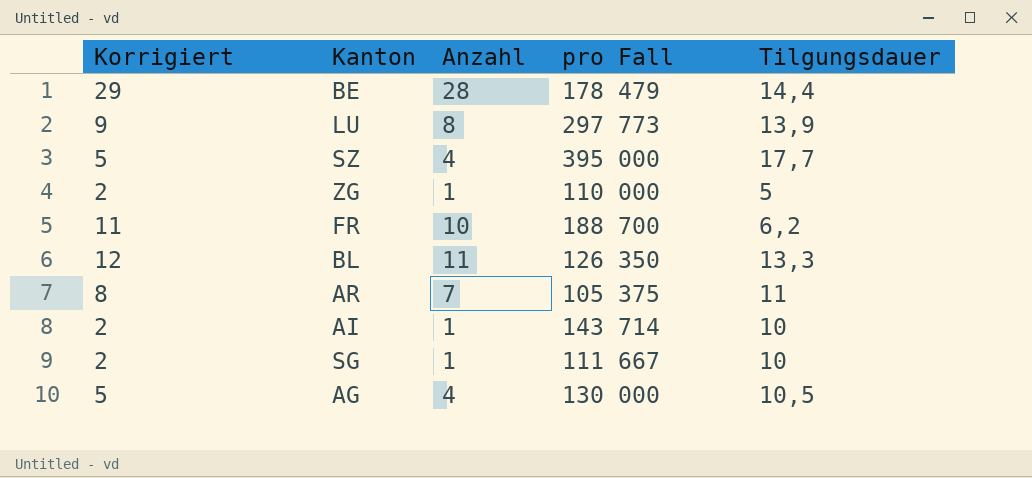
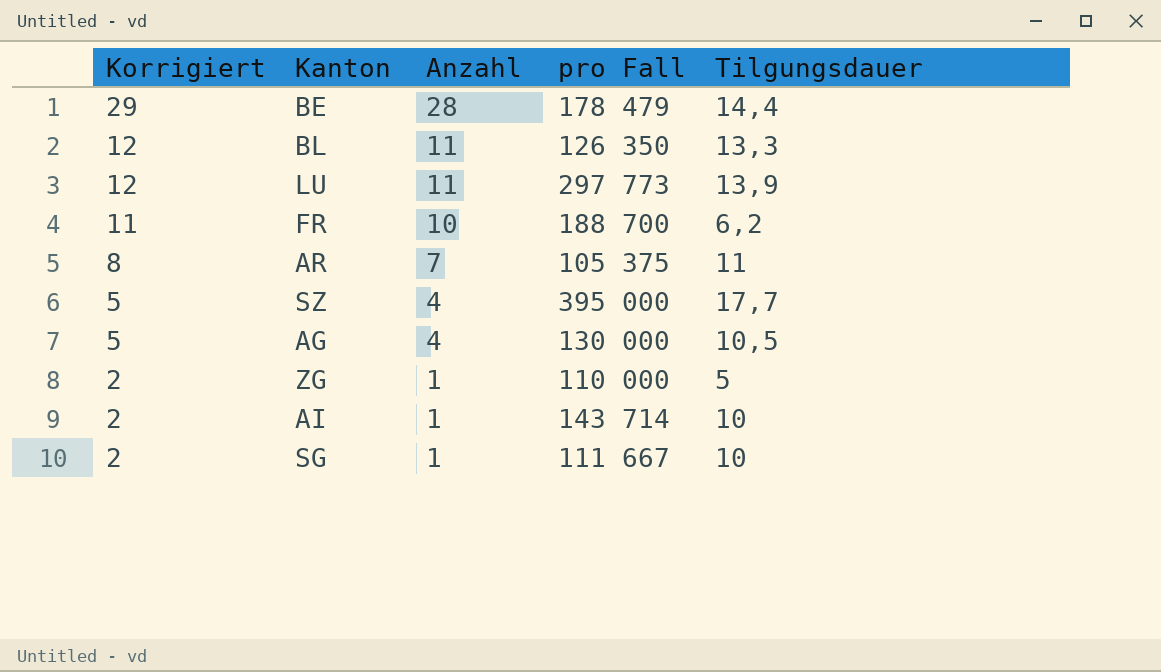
row order: none -> Korrigiert descending
LU | Korrigiert: 9 -> 12
LU | Anzahl: 8 -> 11

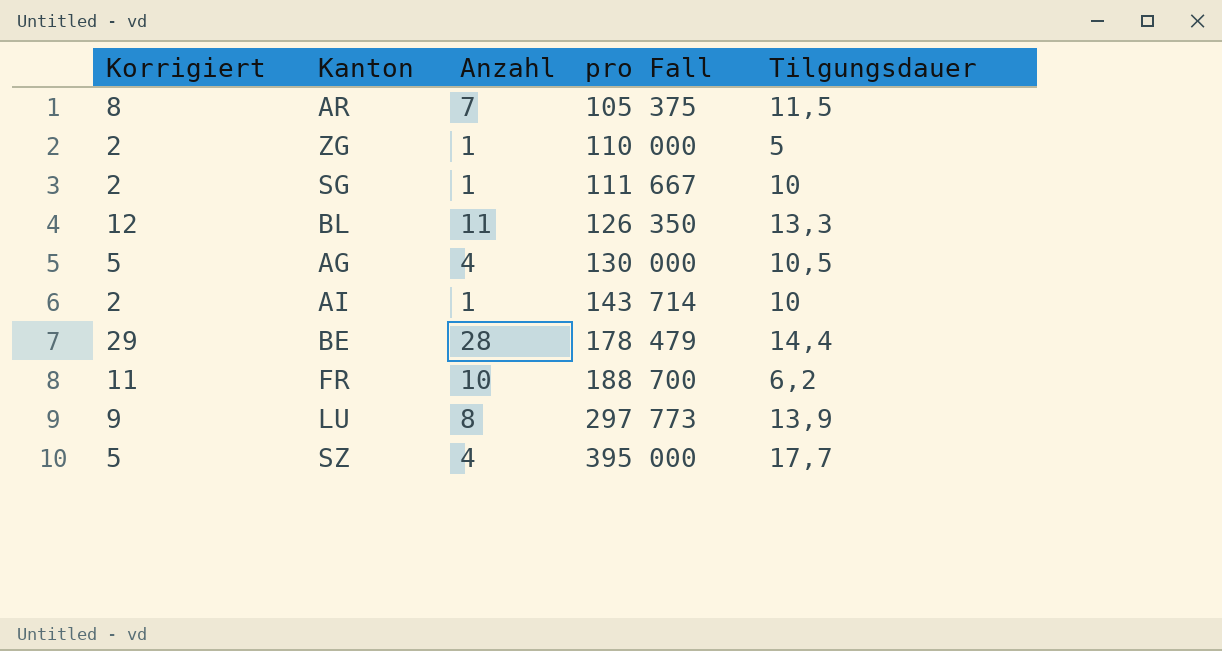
row order: Korrigiert descending -> pro Fall ascending
AR | Tilgungsdauer: 11 -> 11,5
LU | Korrigiert: 12 -> 9
LU | Anzahl: 11 -> 8

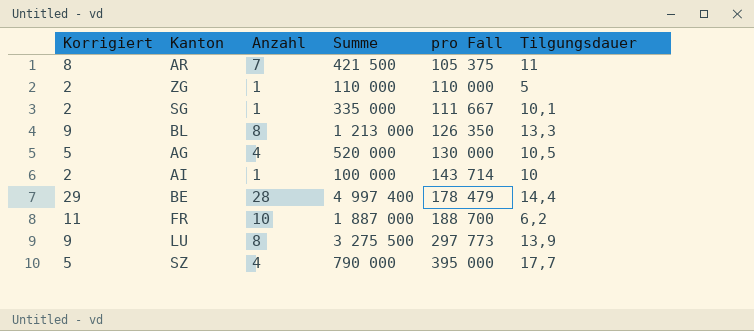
column Summe | position: none -> 4
AR | Tilgungsdauer: 11,5 -> 11
SG | Tilgungsdauer: 10 -> 10,1
BL | Korrigiert: 12 -> 9
BL | Anzahl: 11 -> 8

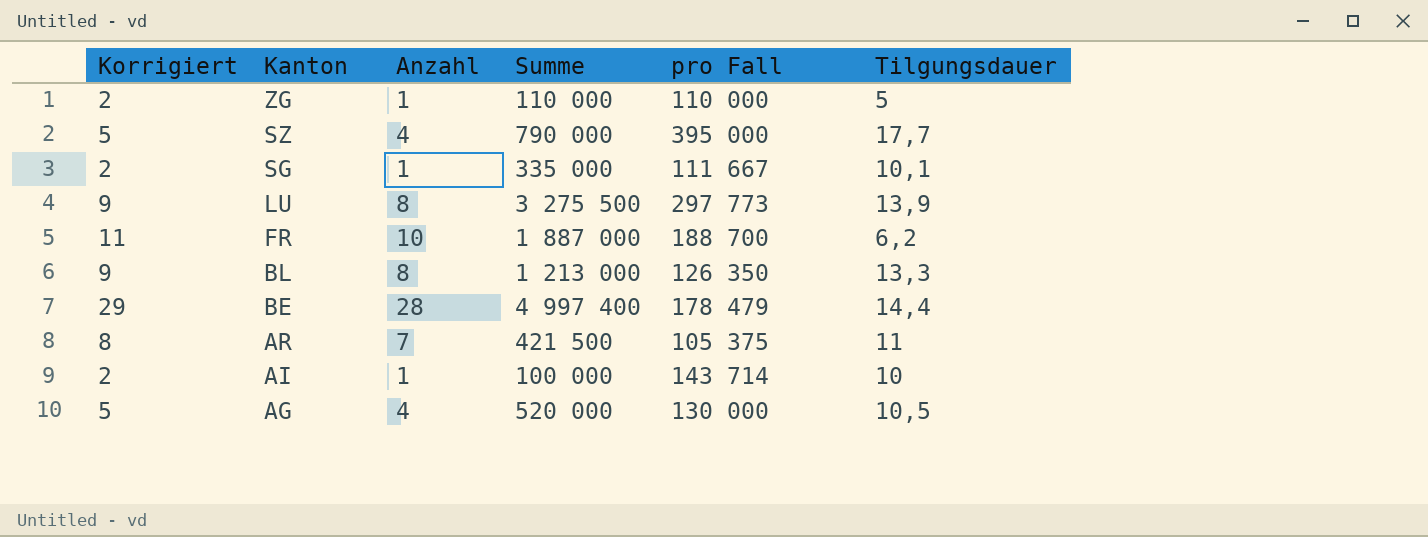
row order: pro Fall ascending -> Kanton descending

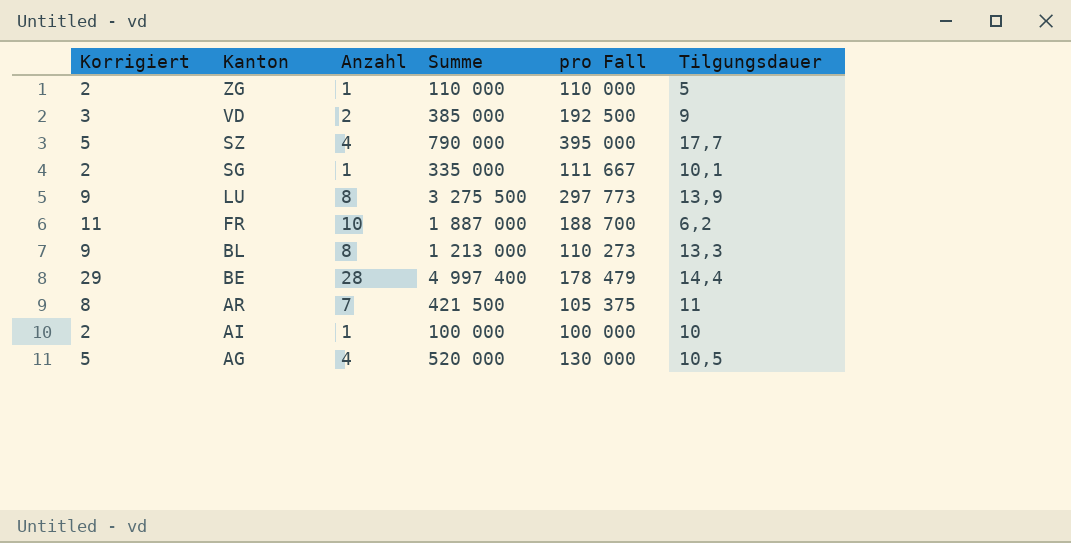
row VD: none -> 3 | 2 | 385 000 | 192 500 | 9
BL | pro Fall: 126 350 -> 110 273
AI | pro Fall: 143 714 -> 100 000

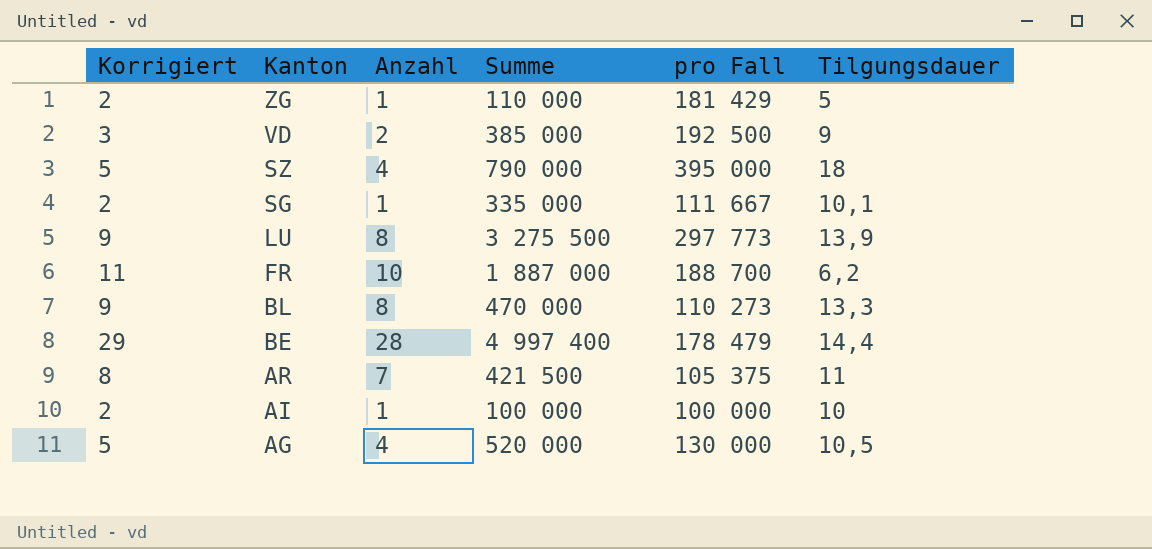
ZG | pro Fall: 110 000 -> 181 429
SZ | Tilgungsdauer: 17,7 -> 18
BL | Summe: 1 213 000 -> 470 000

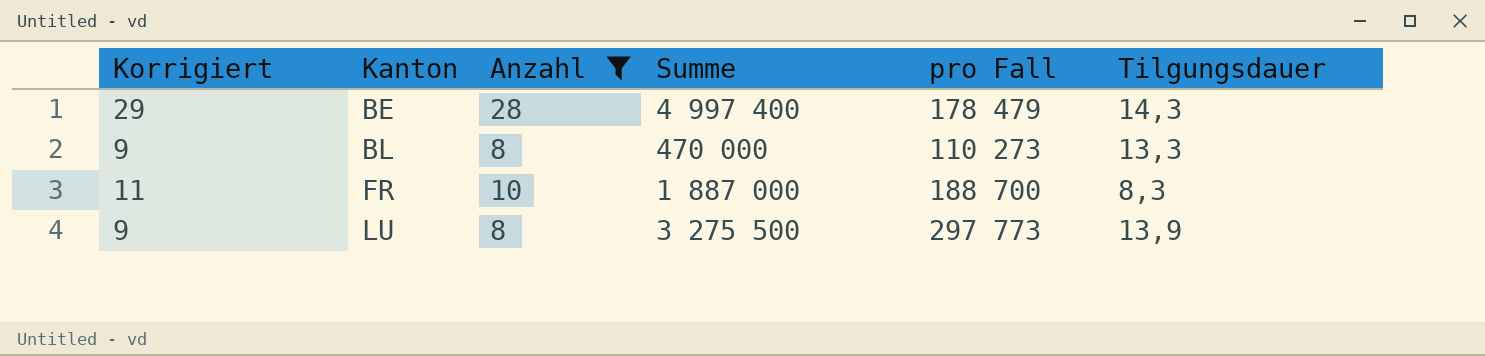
filter: none -> Anzahl >= 8
row order: Kanton descending -> Kanton ascending
BE | Tilgungsdauer: 14,4 -> 14,3
FR | Tilgungsdauer: 6,2 -> 8,3

